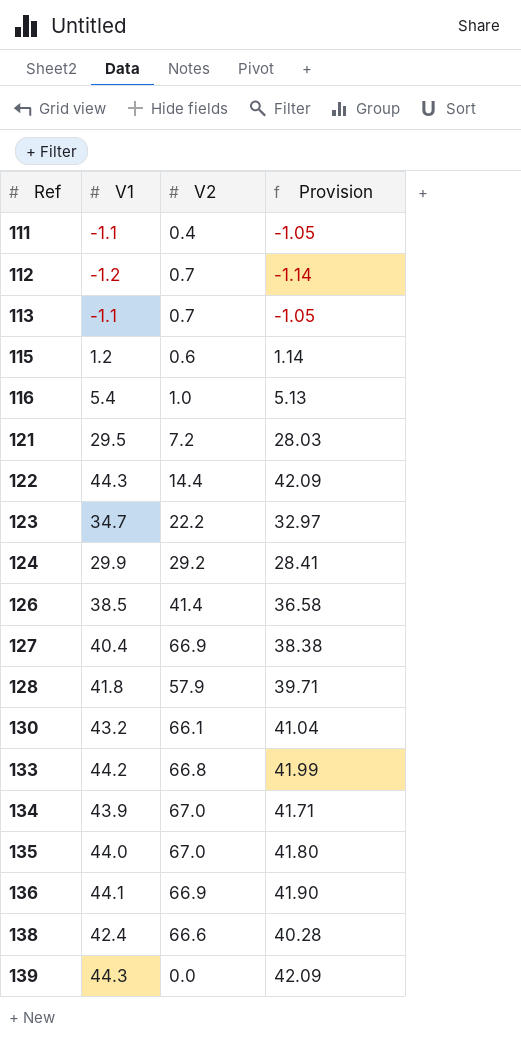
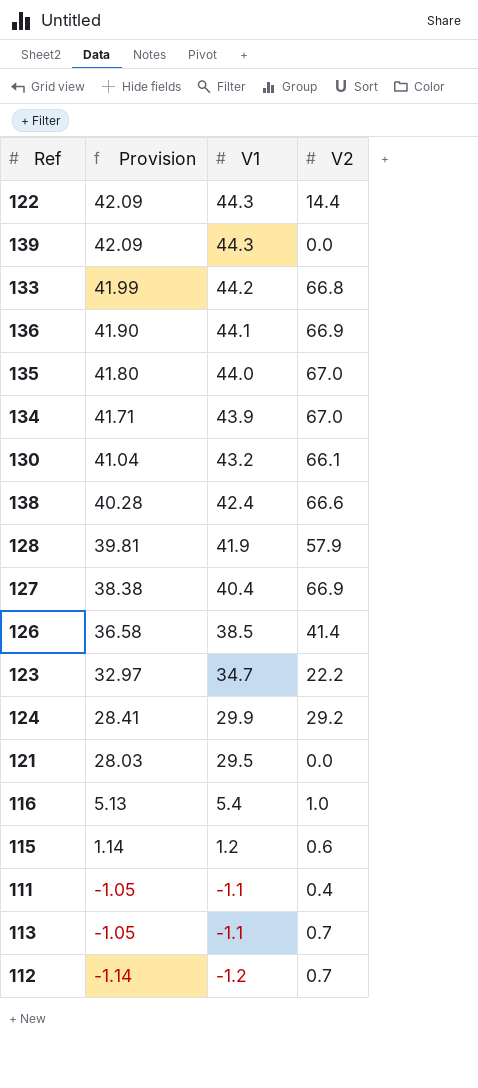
row order: Ref ascending -> Provision descending
column Provision | position: 4 -> 2
128 | Provision: 39.71 -> 39.81
128 | V1: 41.8 -> 41.9
121 | V2: 7.2 -> 0.0

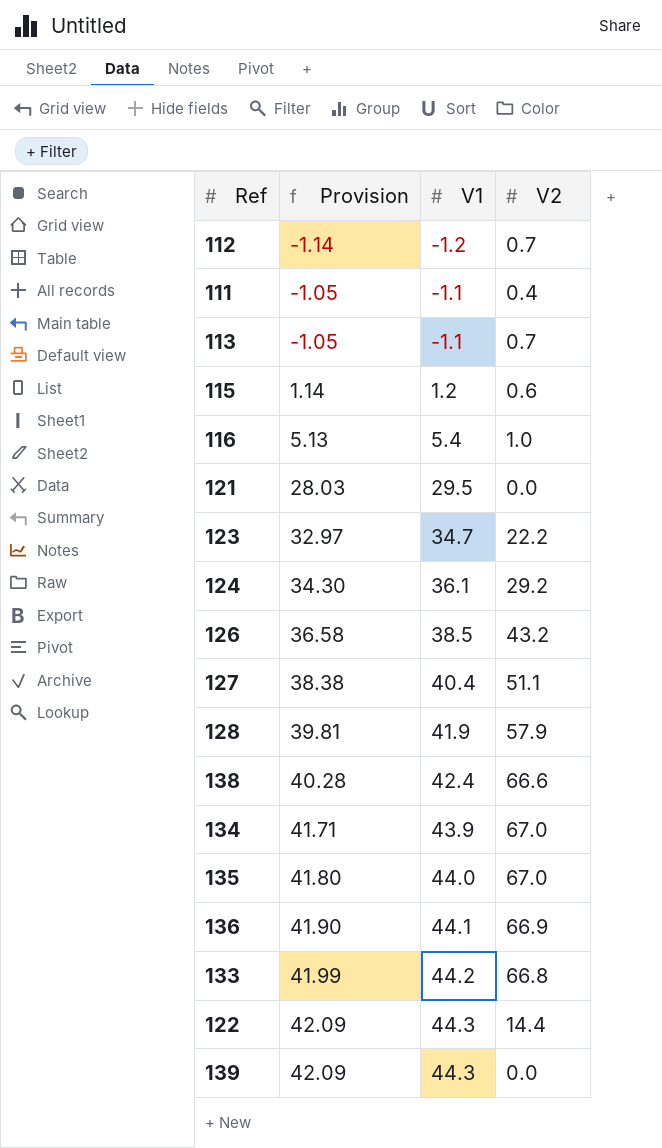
row order: Provision descending -> Provision ascending
row 130: 41.04 | 43.2 | 66.1 -> none
124 | Provision: 28.41 -> 34.30
124 | V1: 29.9 -> 36.1
126 | V2: 41.4 -> 43.2
127 | V2: 66.9 -> 51.1

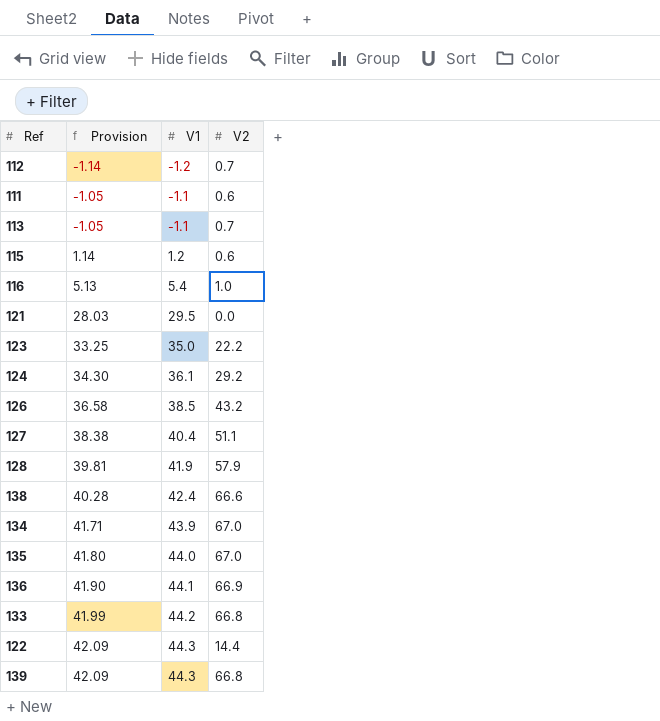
111 | V2: 0.4 -> 0.6
123 | Provision: 32.97 -> 33.25
123 | V1: 34.7 -> 35.0
139 | V2: 0.0 -> 66.8

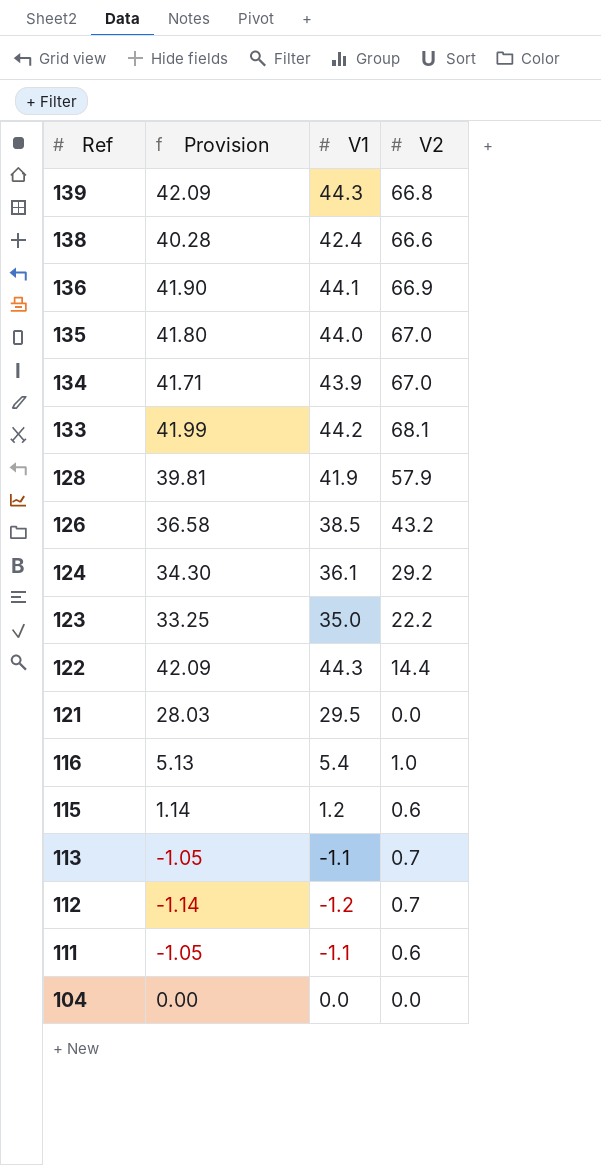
row order: Provision ascending -> Ref descending
row 127: 38.38 | 40.4 | 51.1 -> none
133 | V2: 66.8 -> 68.1
row 104: none -> 0.00 | 0.0 | 0.0

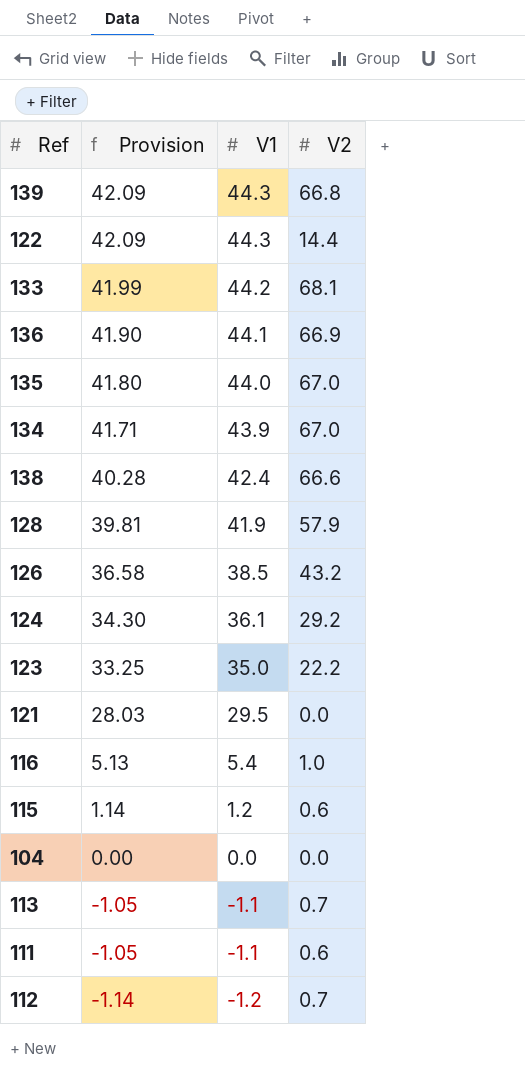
row order: Ref descending -> Provision descending

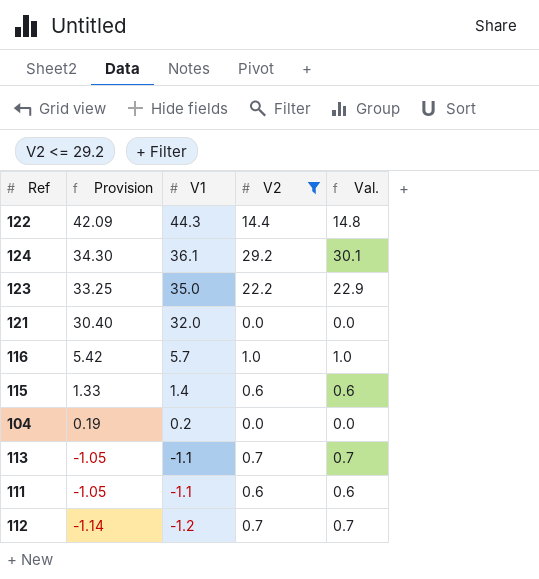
filter: none -> V2 <= 29.2
column Val. | formula: none -> [V2] * 1.03
121 | Provision: 28.03 -> 30.40
121 | V1: 29.5 -> 32.0
116 | Provision: 5.13 -> 5.42
116 | V1: 5.4 -> 5.7
115 | Provision: 1.14 -> 1.33
115 | V1: 1.2 -> 1.4
104 | Provision: 0.00 -> 0.19
104 | V1: 0.0 -> 0.2

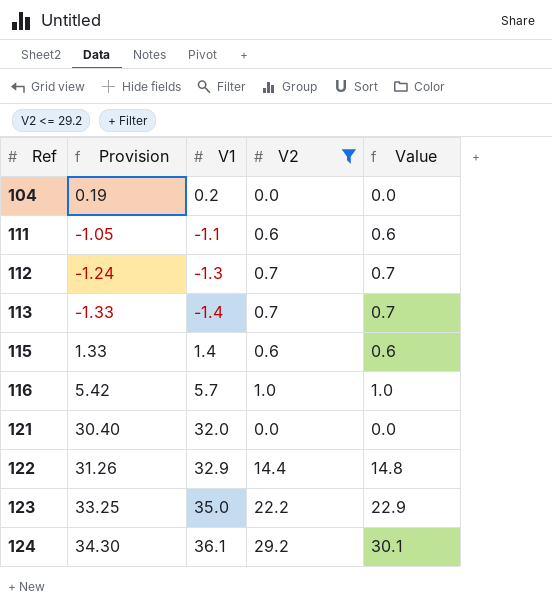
row order: Provision descending -> Ref ascending
column name: Val. -> Value
112 | Provision: -1.14 -> -1.24
112 | V1: -1.2 -> -1.3
113 | Provision: -1.05 -> -1.33
113 | V1: -1.1 -> -1.4
122 | Provision: 42.09 -> 31.26
122 | V1: 44.3 -> 32.9

